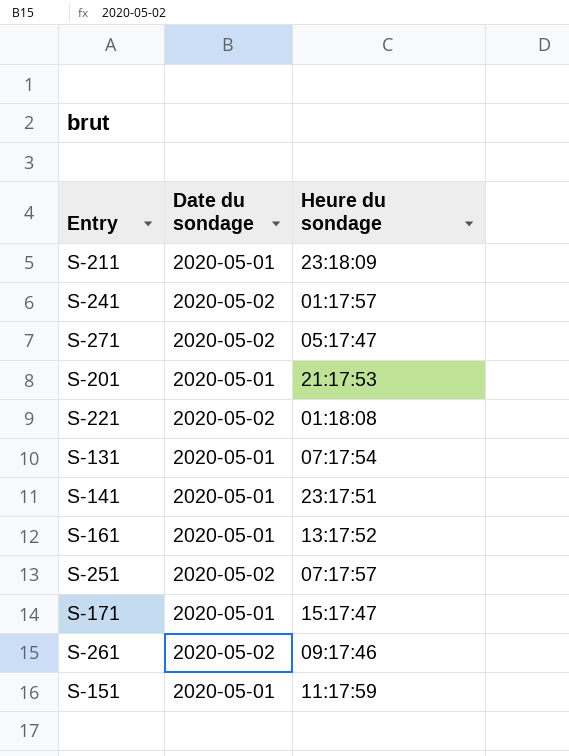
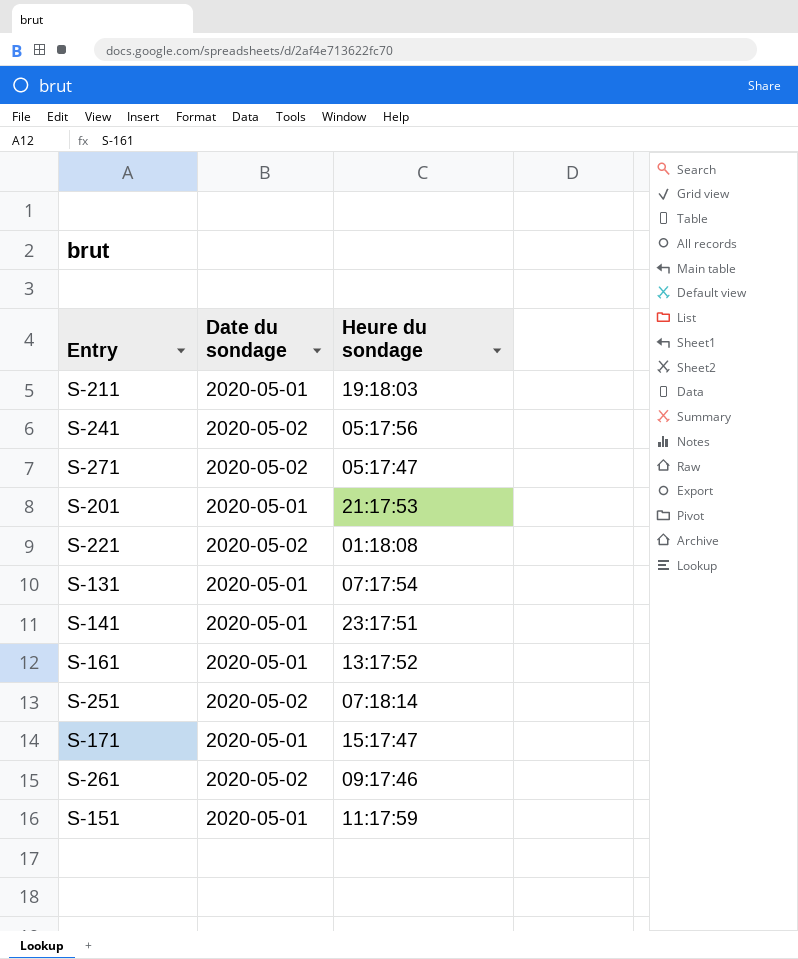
S-211 | Heure du sondage: 23:18:09 -> 19:18:03
S-241 | Heure du sondage: 01:17:57 -> 05:17:56
S-251 | Heure du sondage: 07:17:57 -> 07:18:14

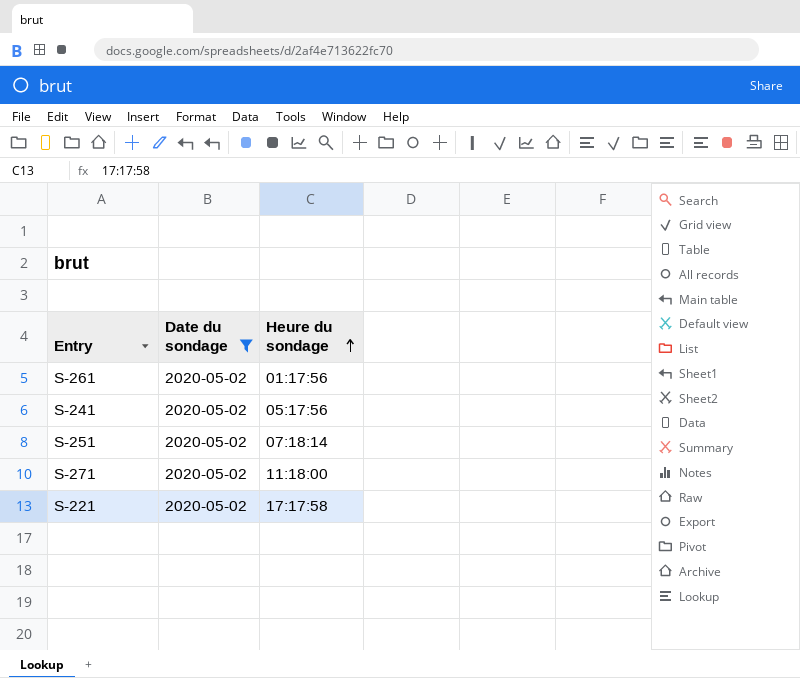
filter: none -> Date du sondage = 2020-05-02
row order: none -> Heure du sondage ascending
S-261 | Heure du sondage: 09:17:46 -> 01:17:56
S-271 | Heure du sondage: 05:17:47 -> 11:18:00
S-221 | Heure du sondage: 01:18:08 -> 17:17:58

